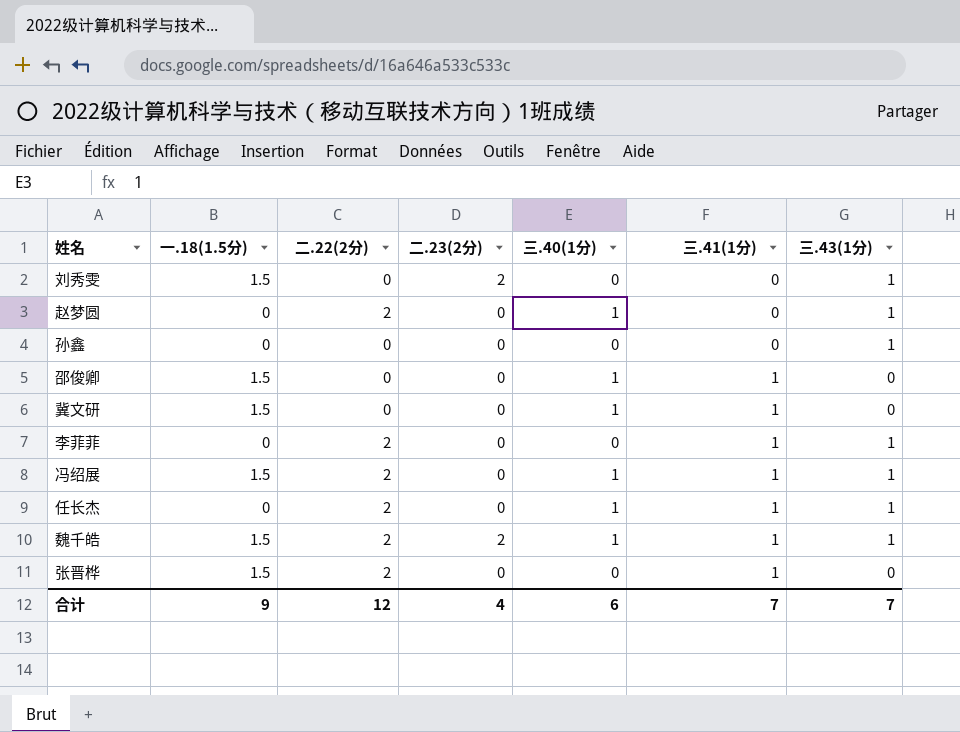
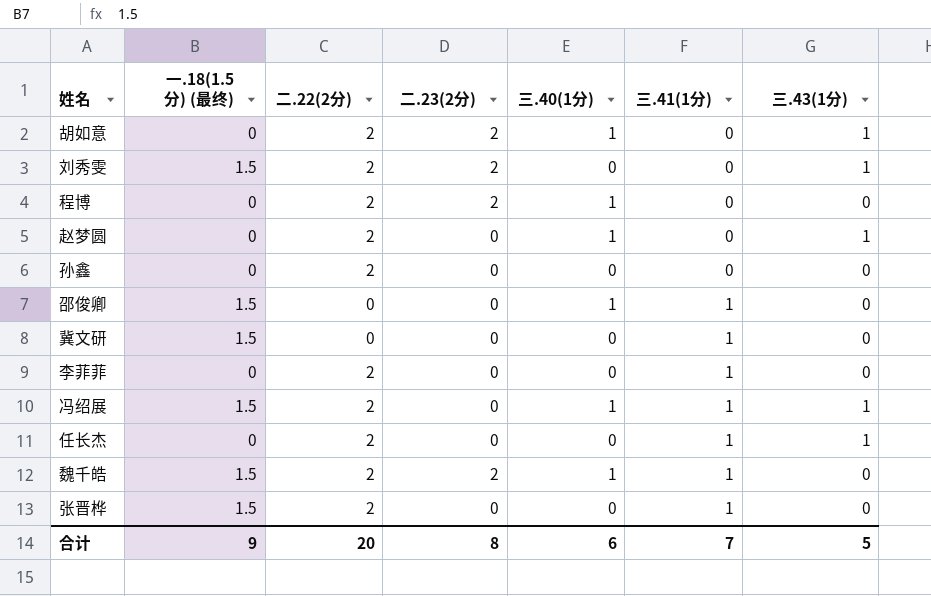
column name: 一.18(1.5分) -> 一.18(1.5分) (最终)
row 胡如意: none -> 0 | 2 | 2 | 1 | 0 | 1
刘秀雯 | 二.22(2分): 0 -> 2
row 程博: none -> 0 | 2 | 2 | 1 | 0 | 0
孙鑫 | 二.22(2分): 0 -> 2
孙鑫 | 三.43(1分): 1 -> 0
冀文研 | 三.40(1分): 1 -> 0
李菲菲 | 三.43(1分): 1 -> 0
任长杰 | 三.40(1分): 1 -> 0
魏千皓 | 三.43(1分): 1 -> 0
合计 | 二.22(2分): 12 -> 20
合计 | 二.23(2分): 4 -> 8
合计 | 三.43(1分): 7 -> 5

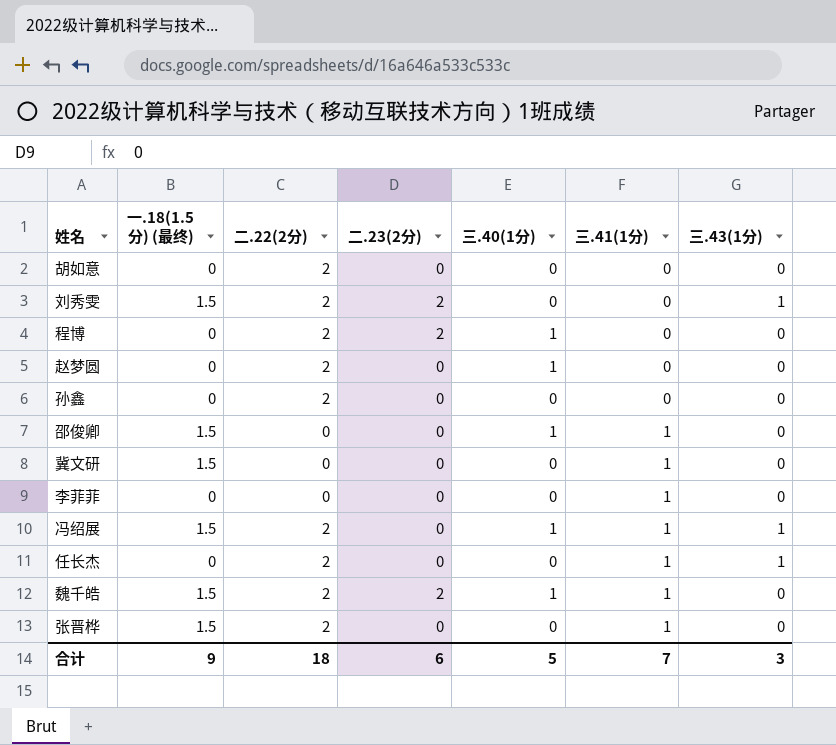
胡如意 | 二.23(2分): 2 -> 0
胡如意 | 三.40(1分): 1 -> 0
胡如意 | 三.43(1分): 1 -> 0
赵梦圆 | 三.43(1分): 1 -> 0
李菲菲 | 二.22(2分): 2 -> 0
合计 | 二.22(2分): 20 -> 18
合计 | 二.23(2分): 8 -> 6
合计 | 三.40(1分): 6 -> 5
合计 | 三.43(1分): 5 -> 3

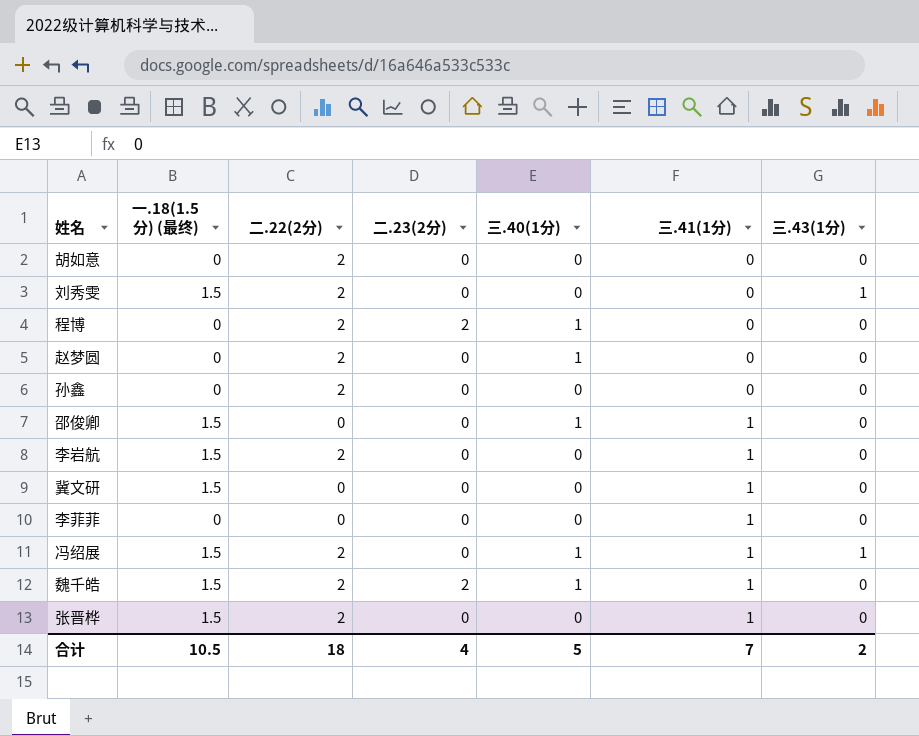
row 任长杰: 0 | 2 | 0 | 0 | 1 | 1 -> none
刘秀雯 | 二.23(2分): 2 -> 0
row 李岩航: none -> 1.5 | 2 | 0 | 0 | 1 | 0
合计 | 一.18(1.5分) (最终): 9 -> 10.5
合计 | 二.23(2分): 6 -> 4
合计 | 三.43(1分): 3 -> 2

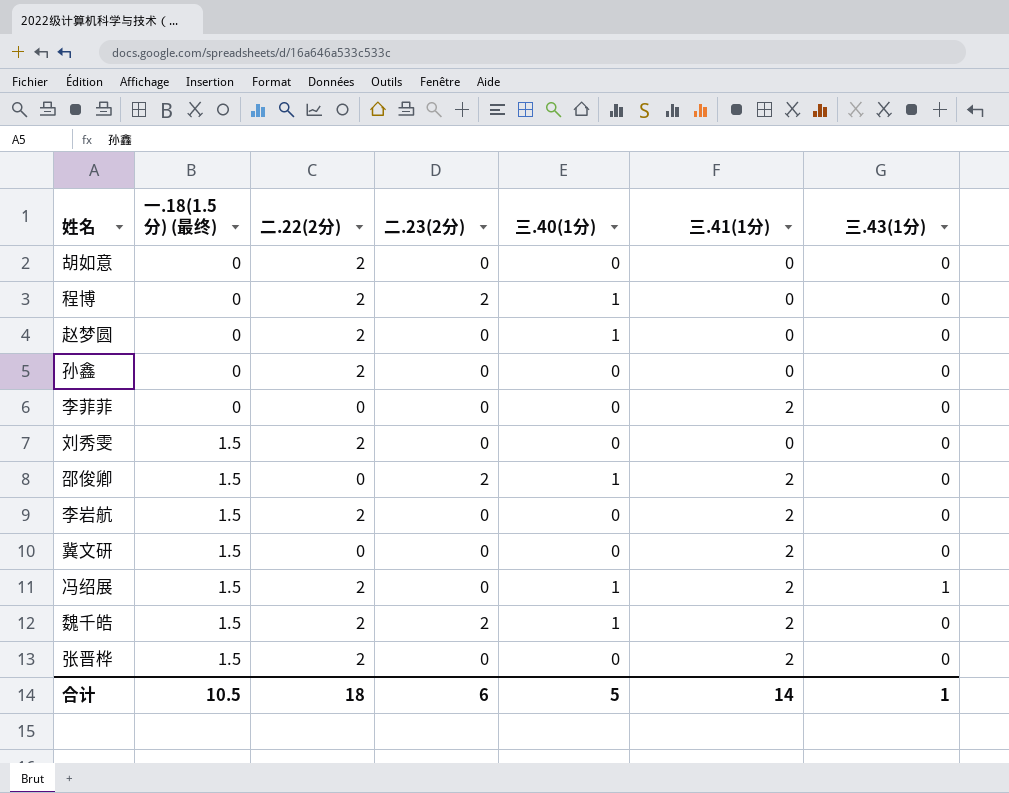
row order: 三.41(1分) ascending -> 一.18(1.5分) (最终) ascending
李菲菲 | 三.41(1分): 1 -> 2
刘秀雯 | 三.43(1分): 1 -> 0
邵俊卿 | 二.23(2分): 0 -> 2
邵俊卿 | 三.41(1分): 1 -> 2
李岩航 | 三.41(1分): 1 -> 2
冀文研 | 三.41(1分): 1 -> 2
冯绍展 | 三.41(1分): 1 -> 2
魏千皓 | 三.41(1分): 1 -> 2
张晋桦 | 三.41(1分): 1 -> 2
合计 | 二.23(2分): 4 -> 6
合计 | 三.41(1分): 7 -> 14
合计 | 三.43(1分): 2 -> 1

